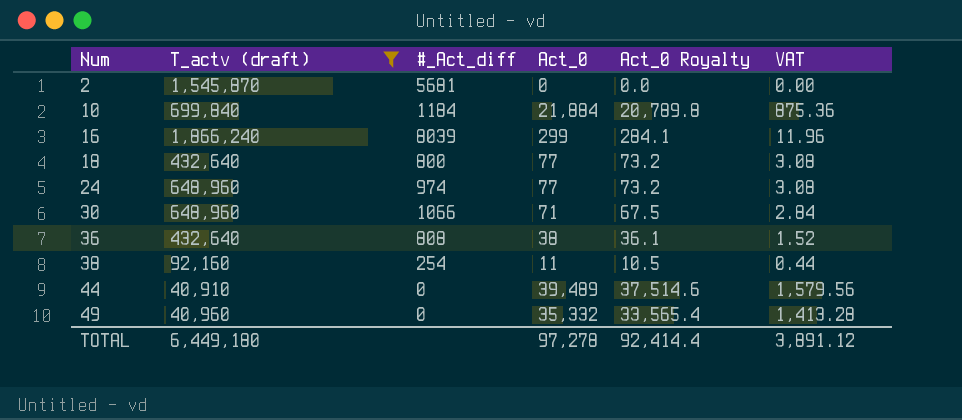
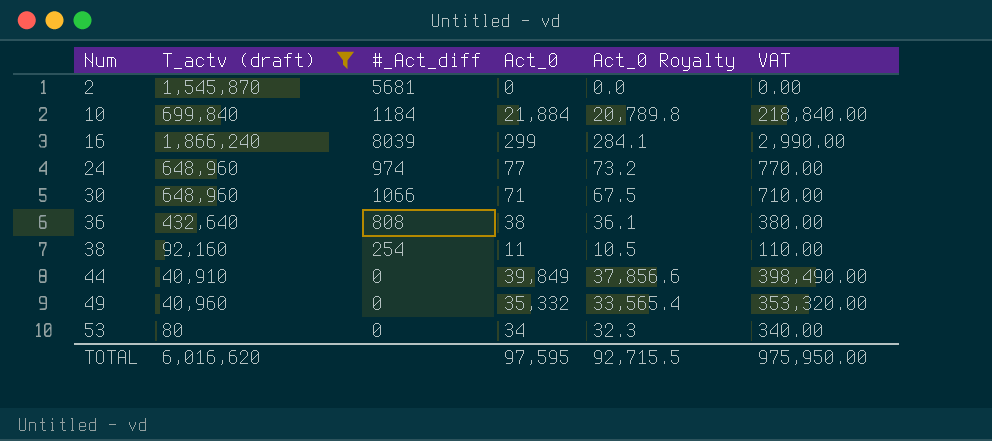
column VAT | formula: [Act_0] * 0.04 -> [Act_0] * 10
row 18: 432,640 | 800 | 77 | 73.2 | 3.08 -> none
44 | Act_0: 39,489 -> 39,849
44 | Act_0 Royalty: 37,514.6 -> 37,856.6
row 53: none -> 80 | 0 | 34 | 32.3 | 340.00
TOTAL | T_actv (draft): 6,449,180 -> 6,016,620
TOTAL | Act_0: 97,278 -> 97,595
TOTAL | Act_0 Royalty: 92,414.4 -> 92,715.5
TOTAL | VAT: 3,891.12 -> 975,950.00

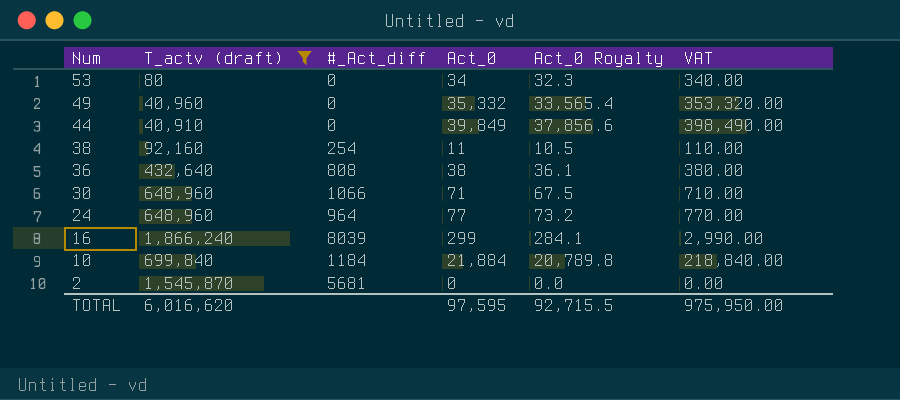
row order: Num ascending -> Num descending
24 | #_Act_diff: 974 -> 964

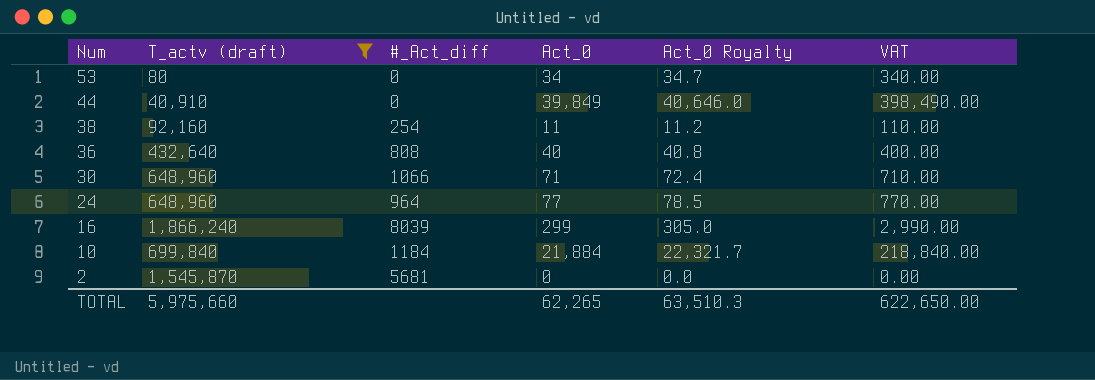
column Act_0 Royalty | formula: [Act_0] * 0.95 -> [Act_0] * 1.02
row 49: 40,960 | 0 | 35,332 | 33,565.4 | 353,320.00 -> none
36 | Act_0: 38 -> 40
36 | VAT: 380.00 -> 400.00
TOTAL | T_actv (draft): 6,016,620 -> 5,975,660
TOTAL | Act_0: 97,595 -> 62,265
TOTAL | Act_0 Royalty: 92,715.5 -> 63,510.3
TOTAL | VAT: 975,950.00 -> 622,650.00

